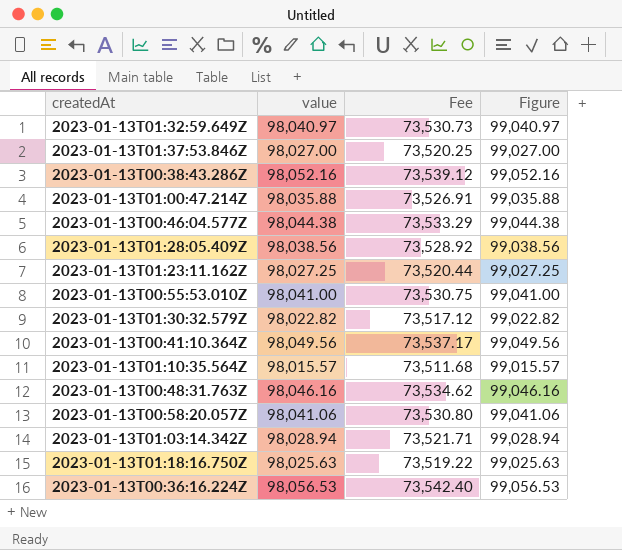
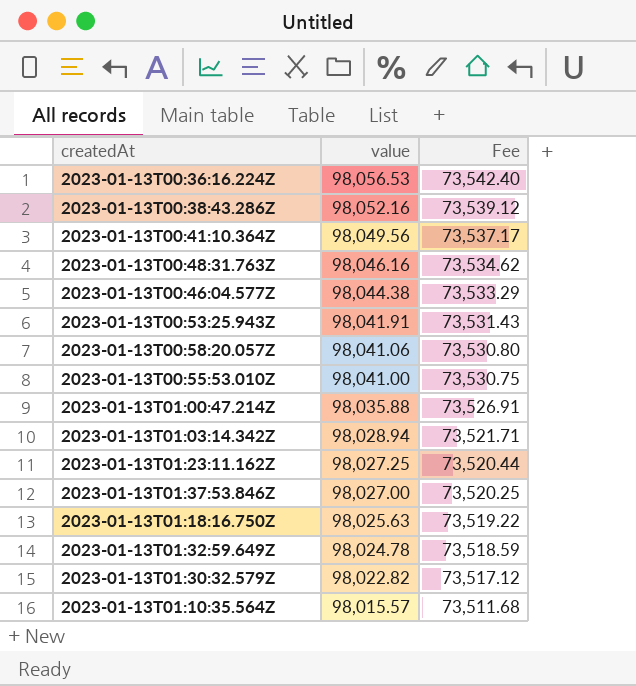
row order: none -> value descending
column Figure | formula: [value] + 1000 -> none
row 2023-01-13T01:28:05.409Z: 98,038.56 | 73,528.92 | 99,038.56 -> none
row 2023-01-13T00:53:25.943Z: none -> 98,041.91 | 73,531.43
2023-01-13T01:32:59.649Z | value: 98,040.97 -> 98,024.78
2023-01-13T01:32:59.649Z | Fee: 73,530.73 -> 73,518.59

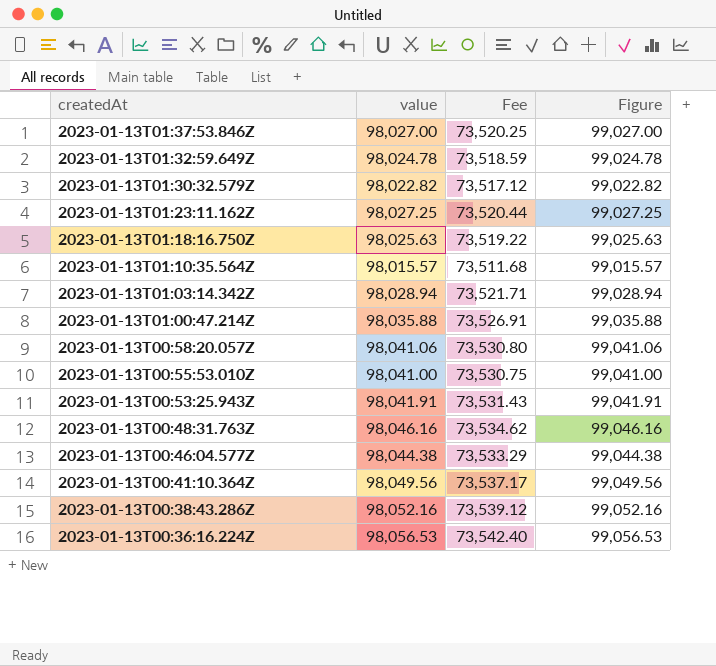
row order: value descending -> createdAt descending
column Figure | formula: none -> [value] + 1000

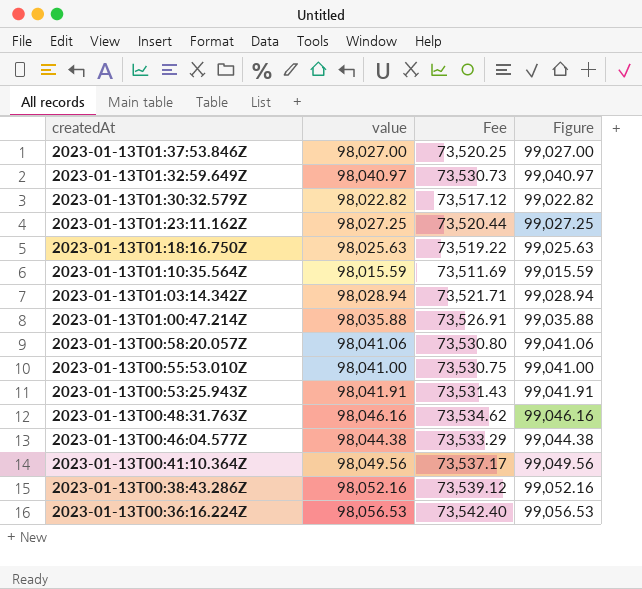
2023-01-13T01:32:59.649Z | value: 98,024.78 -> 98,040.97
2023-01-13T01:32:59.649Z | Fee: 73,518.59 -> 73,530.73
2023-01-13T01:32:59.649Z | Figure: 99,024.78 -> 99,040.97
2023-01-13T01:10:35.564Z | value: 98,015.57 -> 98,015.59
2023-01-13T01:10:35.564Z | Fee: 73,511.68 -> 73,511.69
2023-01-13T01:10:35.564Z | Figure: 99,015.57 -> 99,015.59

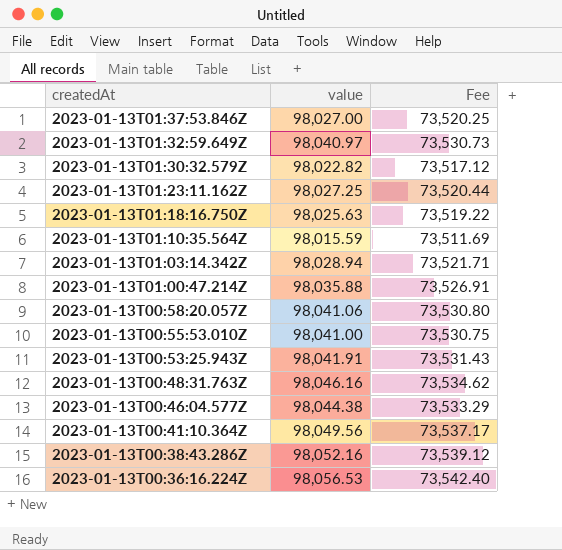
column Figure | formula: [value] + 1000 -> none

